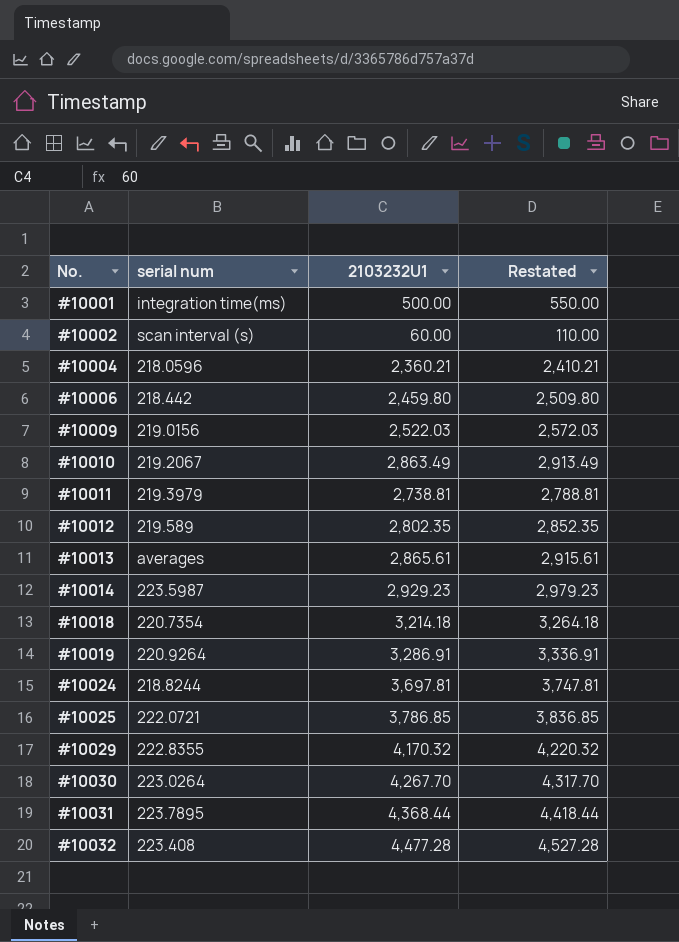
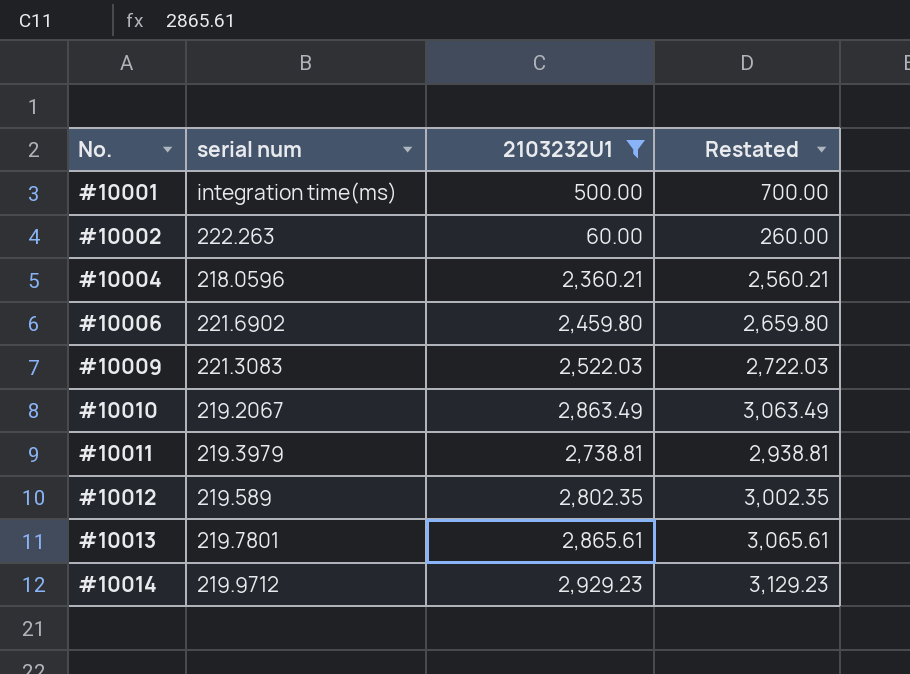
filter: none -> 2103232U1 <= 2,929.23
column Restated | formula: [2103232U1] + 50 -> [2103232U1] + 200
#10002 | serial num: scan interval (s) -> 222.263
#10006 | serial num: 218.442 -> 221.6902
#10009 | serial num: 219.0156 -> 221.3083
#10013 | serial num: averages -> 219.7801
#10014 | serial num: 223.5987 -> 219.9712

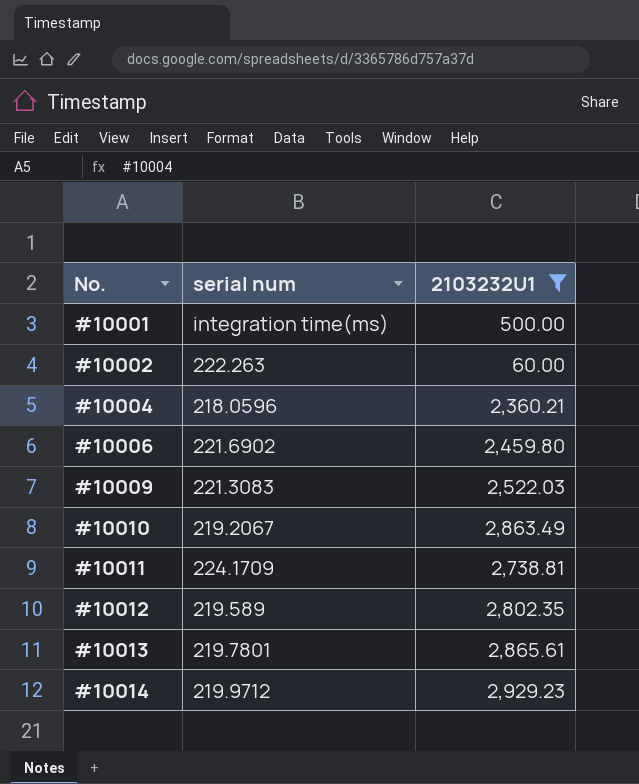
column Restated | formula: [2103232U1] + 200 -> none
#10011 | serial num: 219.3979 -> 224.1709

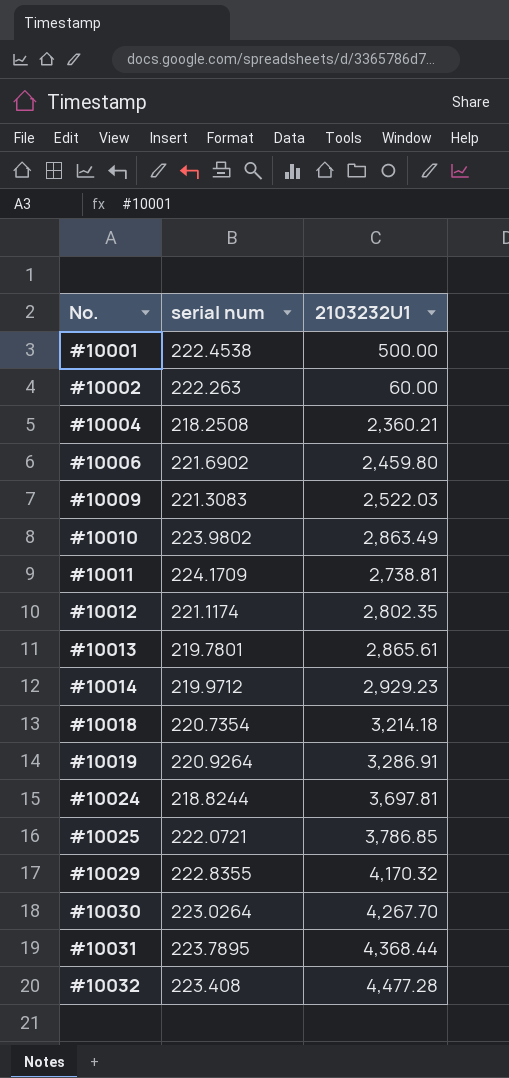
filter: 2103232U1 <= 2,929.23 -> none
#10001 | serial num: integration time(ms) -> 222.4538
#10004 | serial num: 218.0596 -> 218.2508
#10010 | serial num: 219.2067 -> 223.9802
#10012 | serial num: 219.589 -> 221.1174

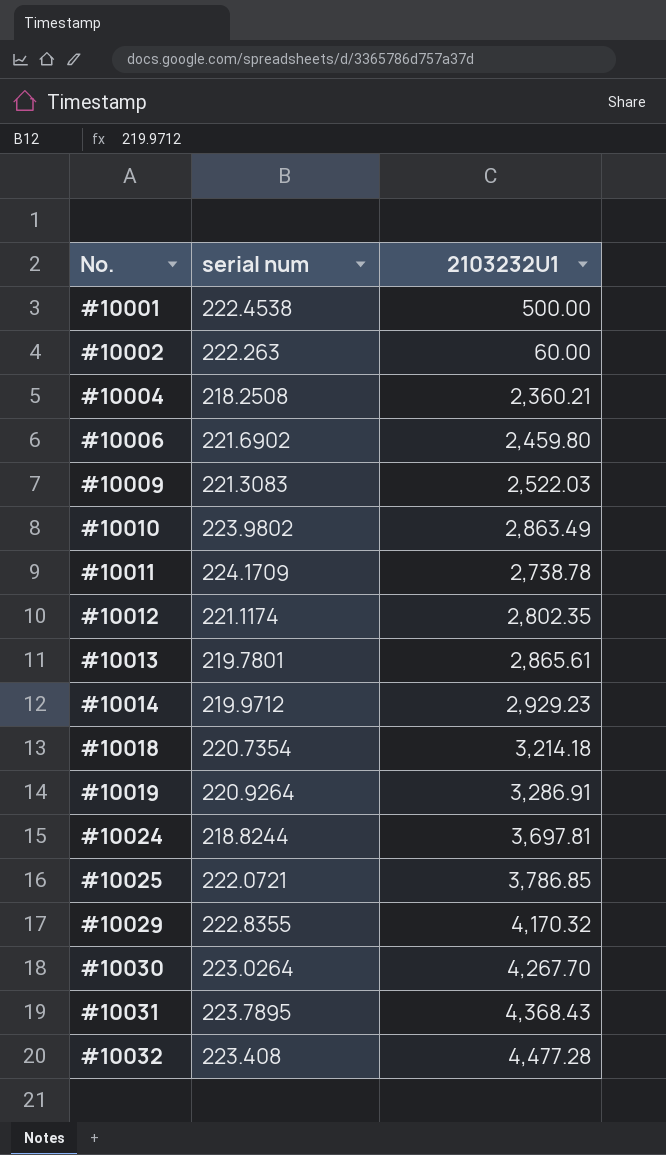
#10011 | 2103232U1: 2,738.81 -> 2,738.78
#10031 | 2103232U1: 4,368.44 -> 4,368.43

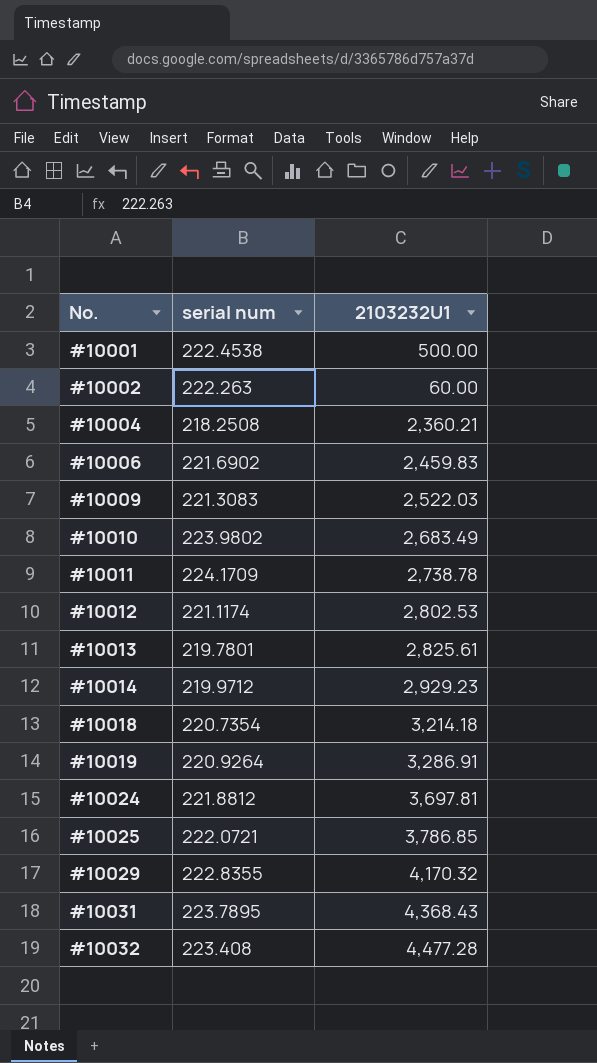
row #10030: 223.0264 | 4,267.70 -> none
#10006 | 2103232U1: 2,459.80 -> 2,459.83
#10010 | 2103232U1: 2,863.49 -> 2,683.49
#10012 | 2103232U1: 2,802.35 -> 2,802.53
#10013 | 2103232U1: 2,865.61 -> 2,825.61
#10024 | serial num: 218.8244 -> 221.8812

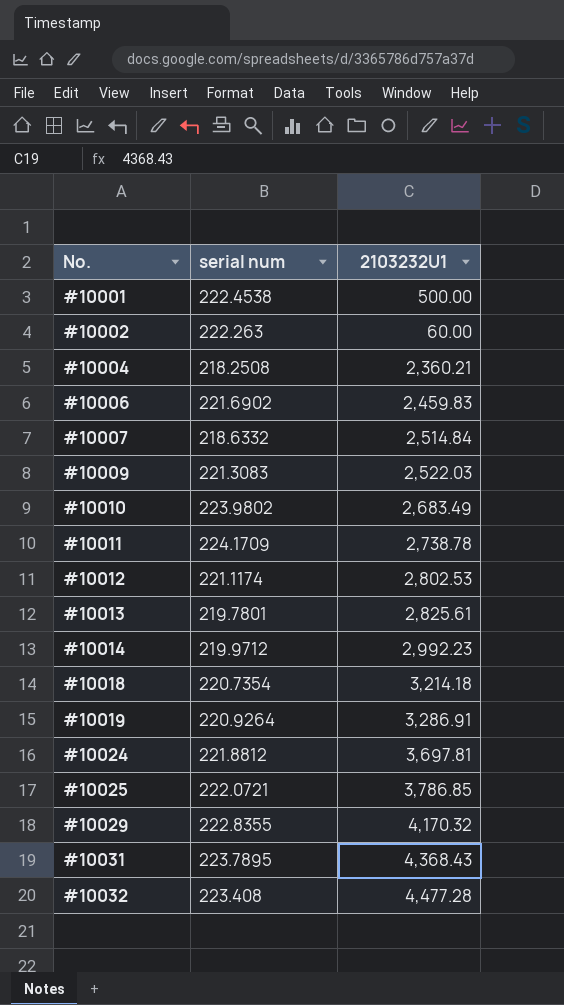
row #10007: none -> 218.6332 | 2,514.84
#10014 | 2103232U1: 2,929.23 -> 2,992.23

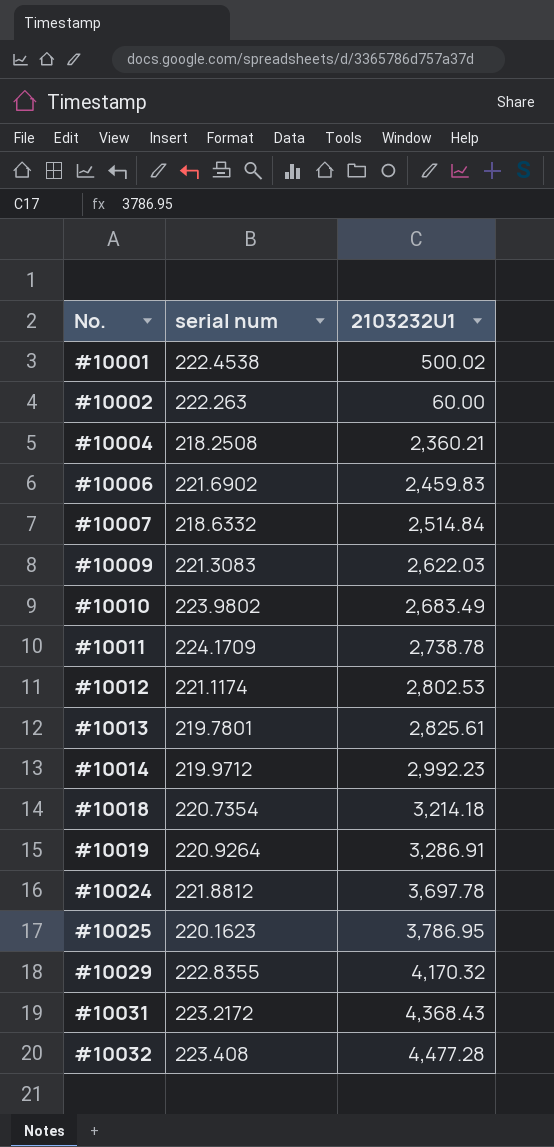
#10001 | 2103232U1: 500.00 -> 500.02
#10009 | 2103232U1: 2,522.03 -> 2,622.03
#10024 | 2103232U1: 3,697.81 -> 3,697.78
#10025 | serial num: 222.0721 -> 220.1623
#10025 | 2103232U1: 3,786.85 -> 3,786.95
#10031 | serial num: 223.7895 -> 223.2172

